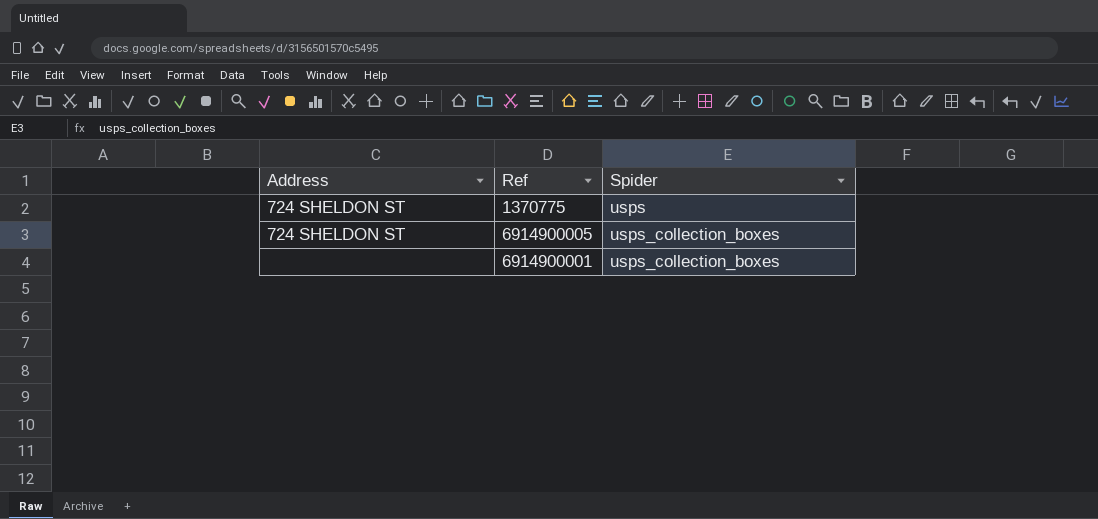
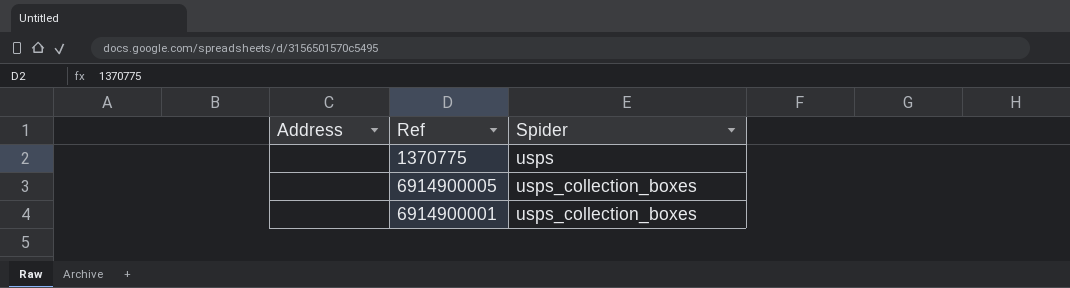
1370775 | Address: 724 SHELDON ST -> none
6914900005 | Address: 724 SHELDON ST -> none

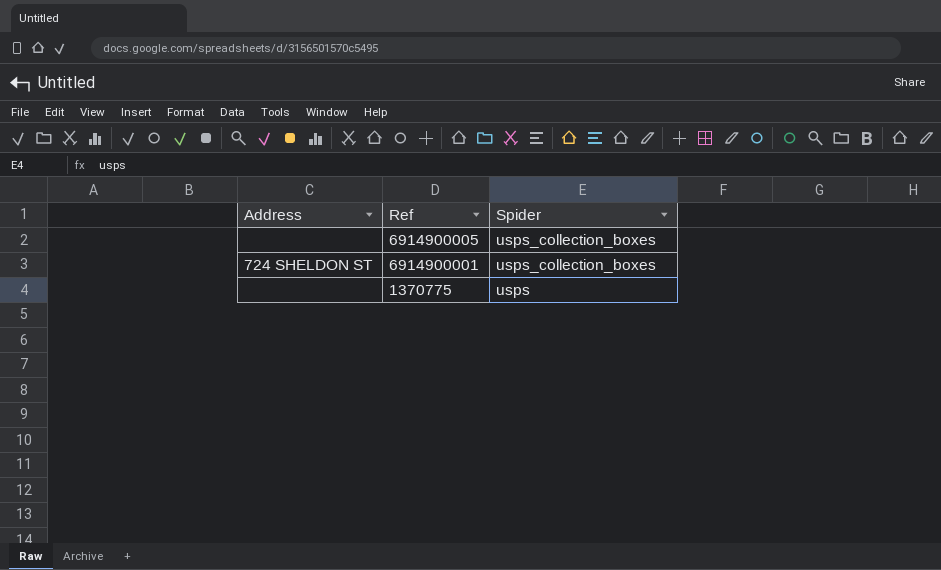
row order: Spider ascending -> Ref descending
6914900001 | Address: none -> 724 SHELDON ST

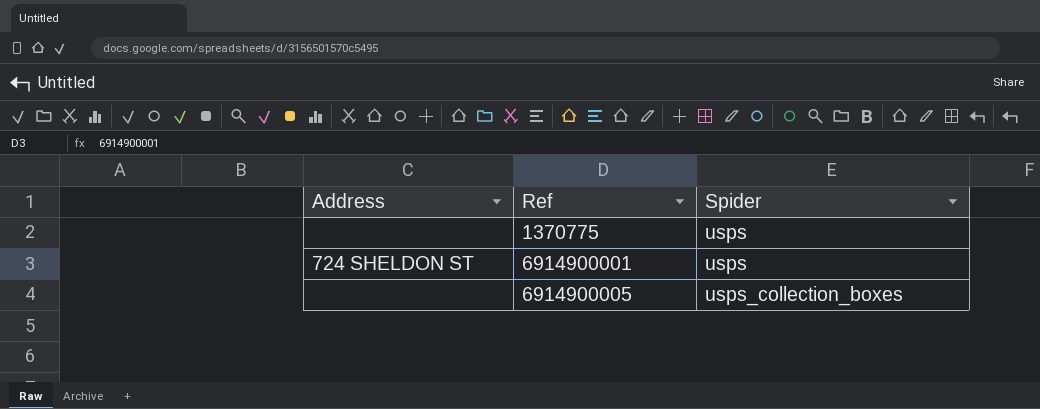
row order: Ref descending -> Ref ascending
6914900001 | Spider: usps_collection_boxes -> usps

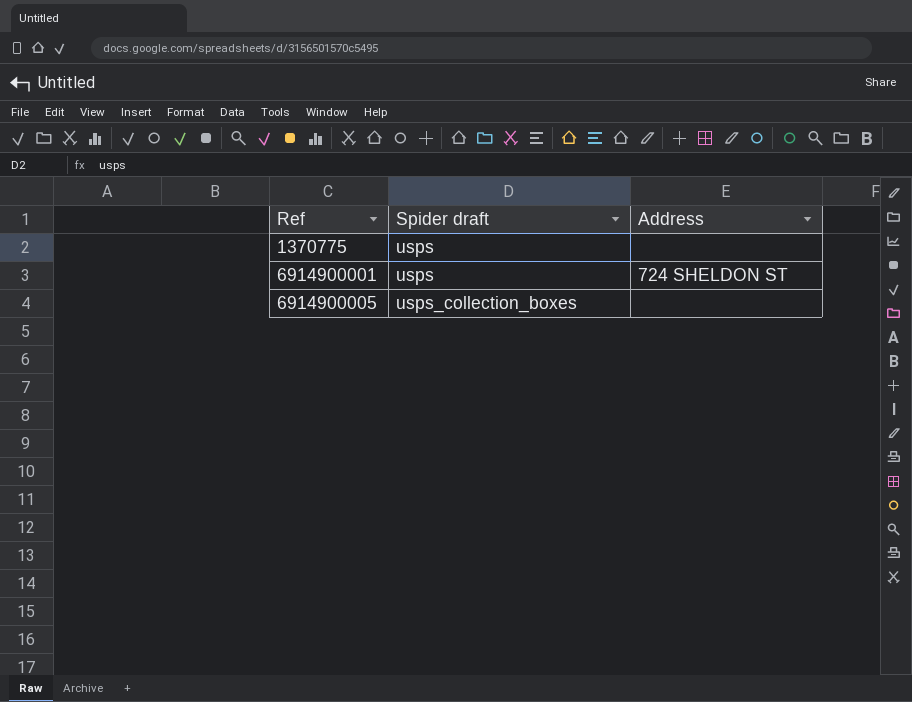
column name: Spider -> Spider draft
column Address | position: 1 -> 3

